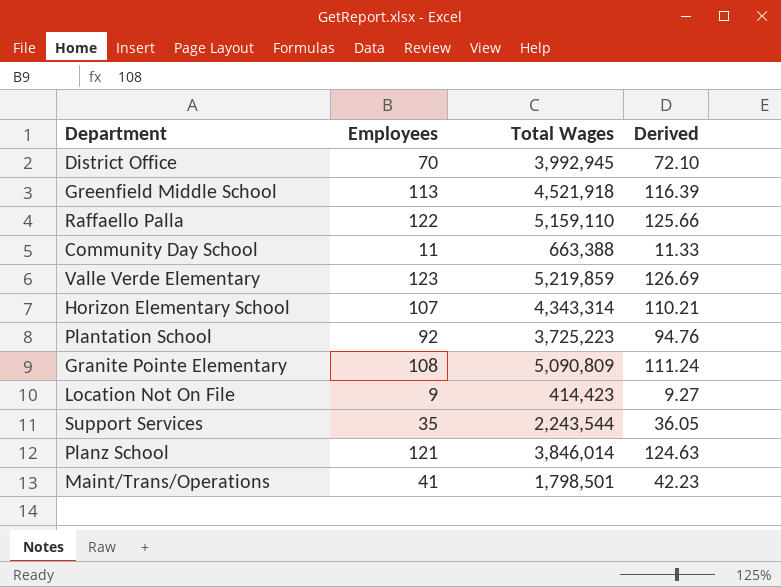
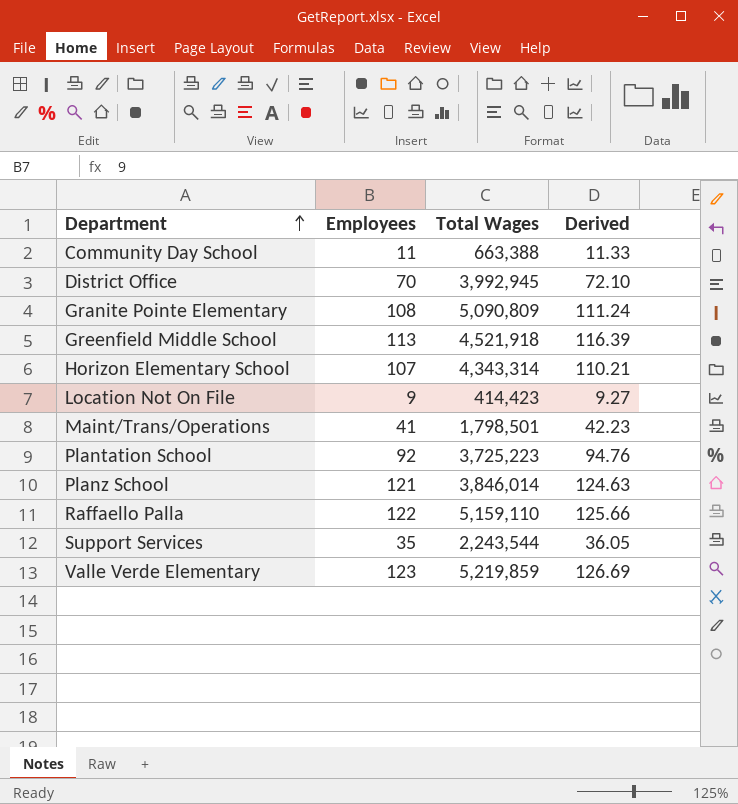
row order: none -> Department ascending

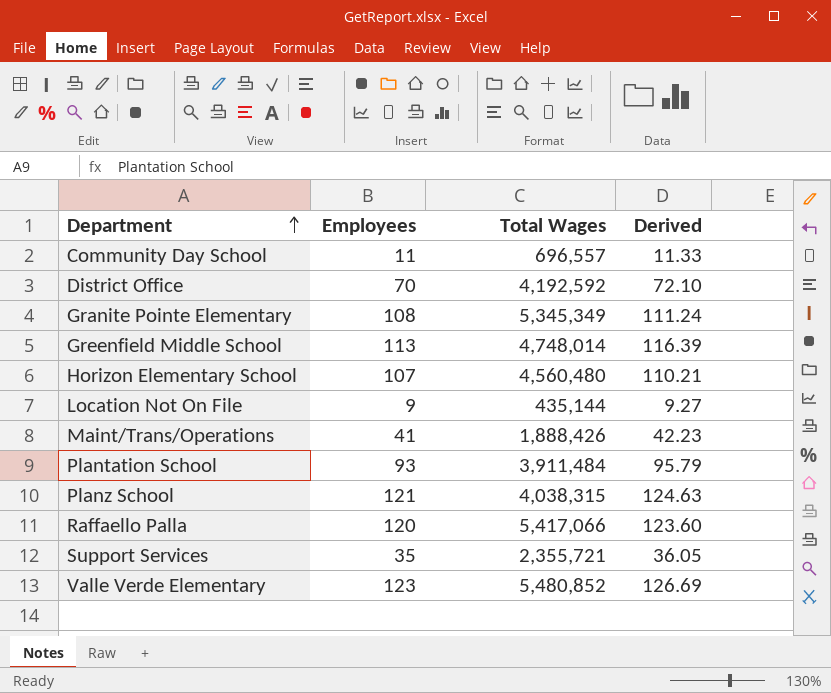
Community Day School | Total Wages: 663,388 -> 696,557
District Office | Total Wages: 3,992,945 -> 4,192,592
Granite Pointe Elementary | Total Wages: 5,090,809 -> 5,345,349
Greenfield Middle School | Total Wages: 4,521,918 -> 4,748,014
Horizon Elementary School | Total Wages: 4,343,314 -> 4,560,480
Location Not On File | Total Wages: 414,423 -> 435,144
Maint/Trans/Operations | Total Wages: 1,798,501 -> 1,888,426
Plantation School | Employees: 92 -> 93
Plantation School | Total Wages: 3,725,223 -> 3,911,484
Plantation School | Derived: 94.76 -> 95.79
Planz School | Total Wages: 3,846,014 -> 4,038,315
Raffaello Palla | Employees: 122 -> 120
Raffaello Palla | Total Wages: 5,159,110 -> 5,417,066
Raffaello Palla | Derived: 125.66 -> 123.60
Support Services | Total Wages: 2,243,544 -> 2,355,721
Valle Verde Elementary | Total Wages: 5,219,859 -> 5,480,852

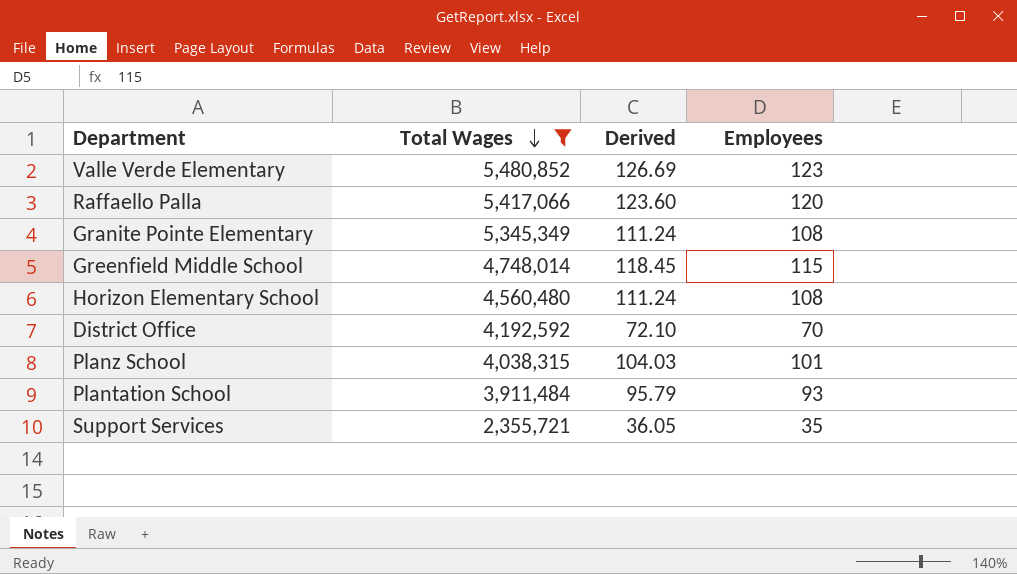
filter: none -> Total Wages >= 2,355,721
row order: Department ascending -> Total Wages descending
column Employees | position: 2 -> 4
Greenfield Middle School | Derived: 116.39 -> 118.45
Greenfield Middle School | Employees: 113 -> 115
Horizon Elementary School | Derived: 110.21 -> 111.24
Horizon Elementary School | Employees: 107 -> 108
Planz School | Derived: 124.63 -> 104.03
Planz School | Employees: 121 -> 101

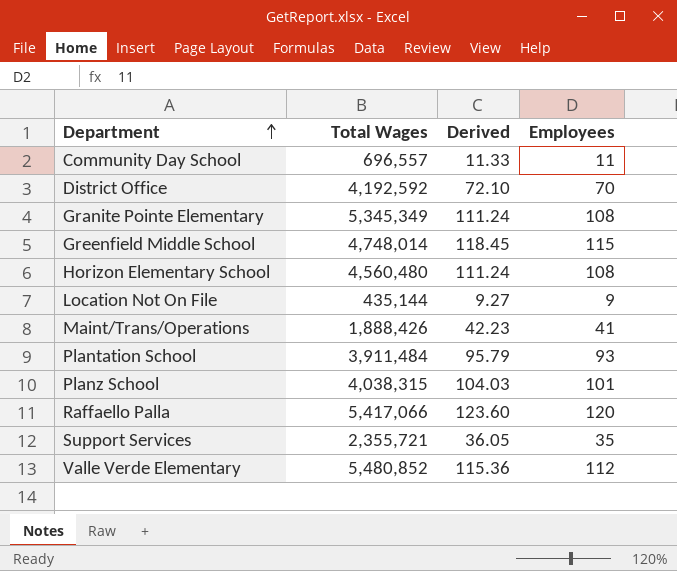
filter: Total Wages >= 2,355,721 -> none
row order: Total Wages descending -> Department ascending
Valle Verde Elementary | Derived: 126.69 -> 115.36
Valle Verde Elementary | Employees: 123 -> 112

